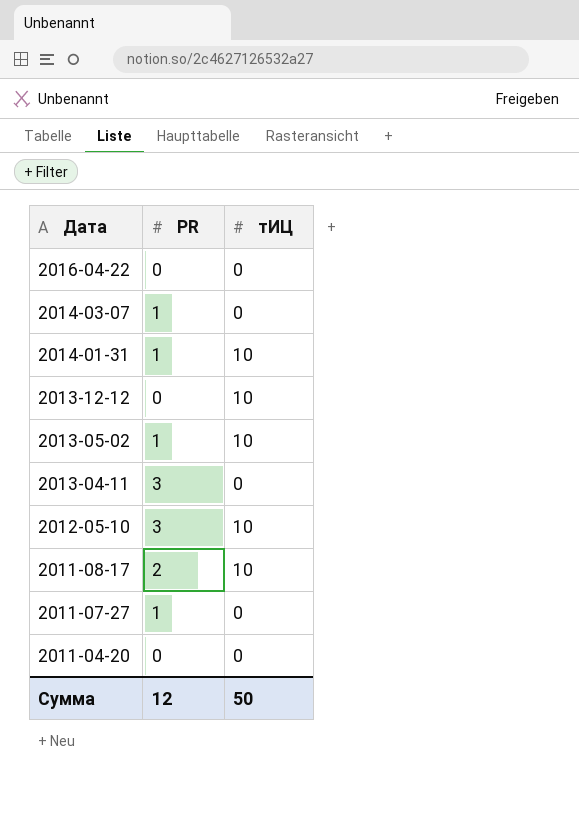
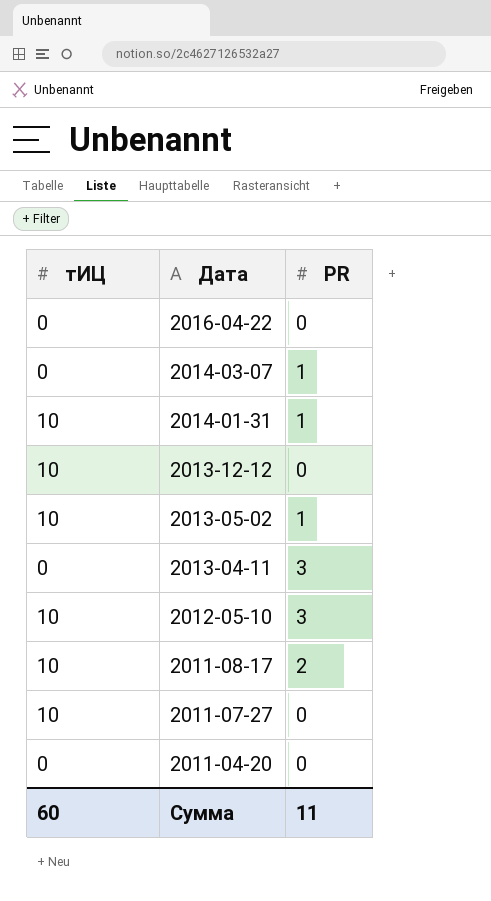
column тИЦ | position: 3 -> 1
2011-07-27 | тИЦ: 0 -> 10
2011-07-27 | PR: 1 -> 0
Сумма | тИЦ: 50 -> 60
Сумма | PR: 12 -> 11

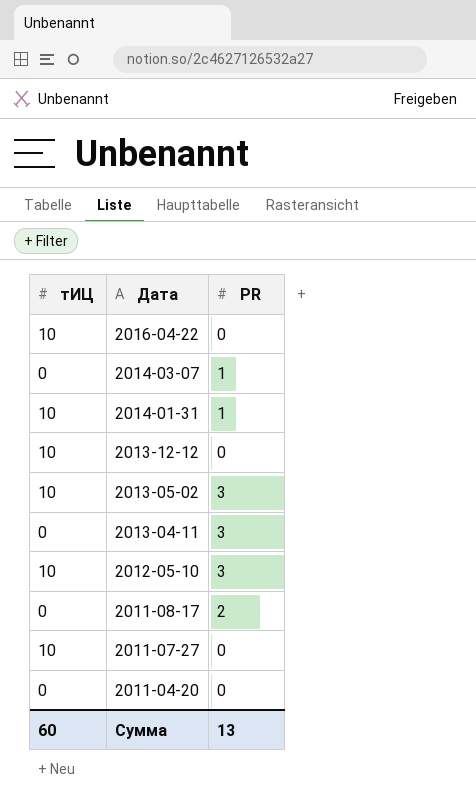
2016-04-22 | тИЦ: 0 -> 10
2013-05-02 | PR: 1 -> 3
2011-08-17 | тИЦ: 10 -> 0
Сумма | PR: 11 -> 13

